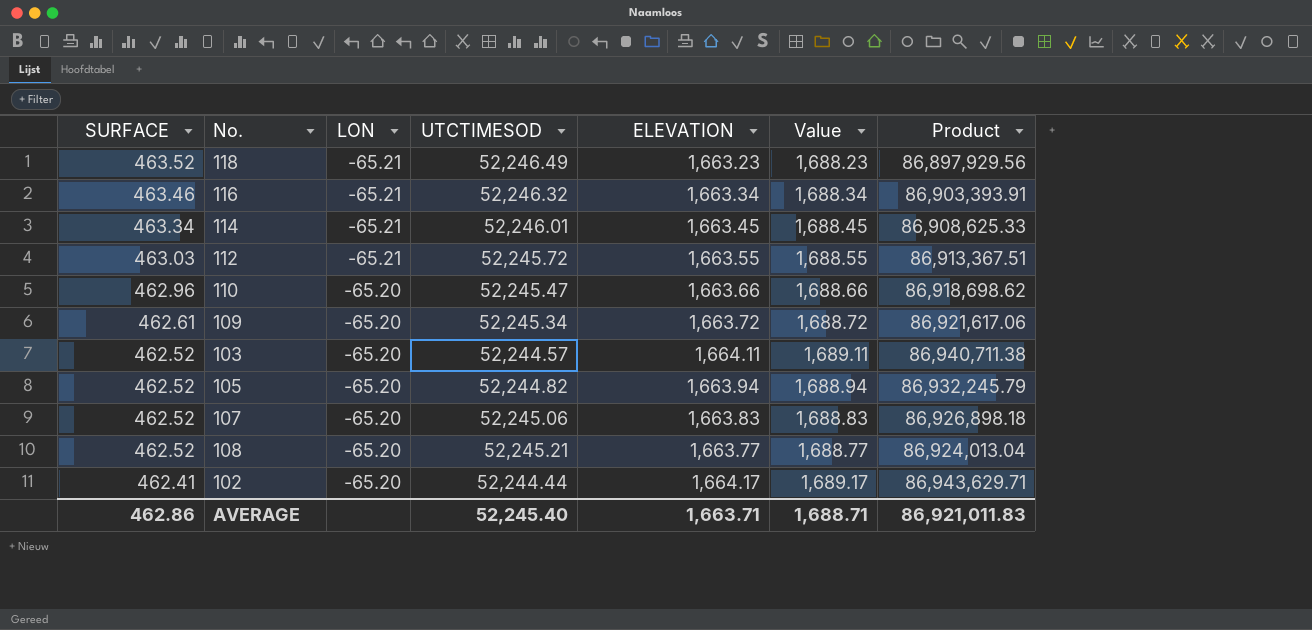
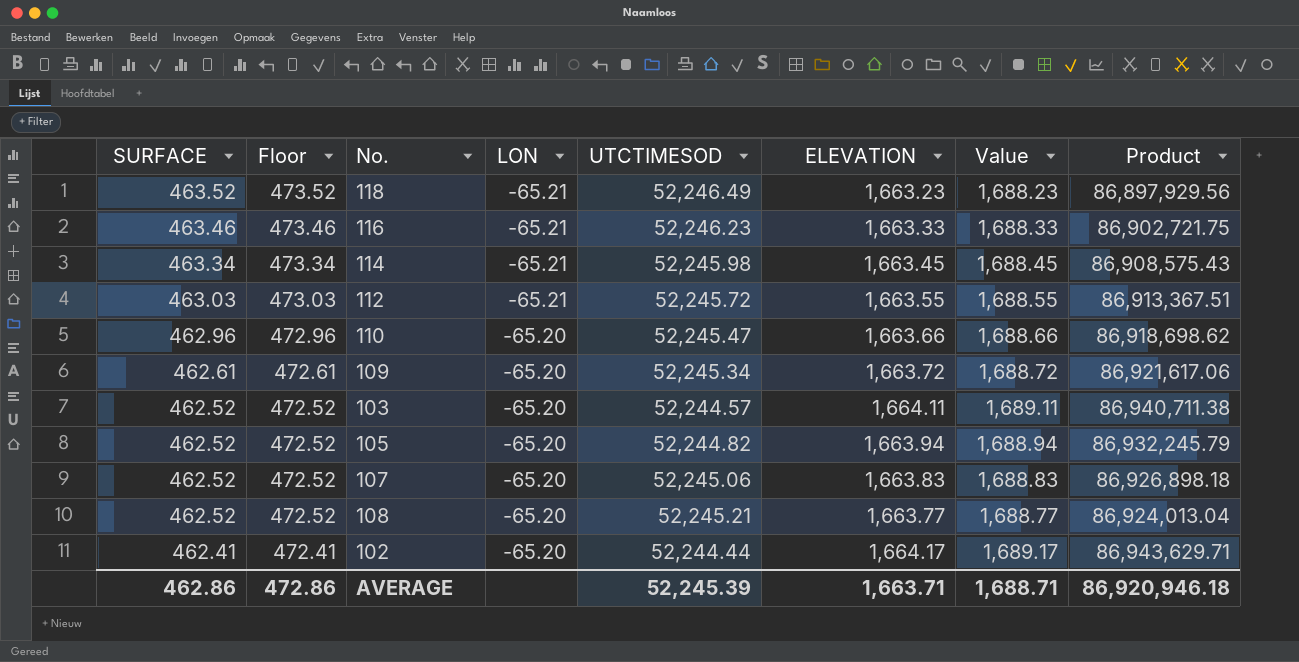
column Floor | formula: none -> [SURFACE] + 10
116 | UTCTIMESOD: 52,246.32 -> 52,246.23
116 | ELEVATION: 1,663.34 -> 1,663.33
116 | Value: 1,688.34 -> 1,688.33
116 | Product: 86,903,393.91 -> 86,902,721.75
114 | UTCTIMESOD: 52,246.01 -> 52,245.98
114 | Product: 86,908,625.33 -> 86,908,575.43
AVERAGE | UTCTIMESOD: 52,245.40 -> 52,245.39
AVERAGE | Product: 86,921,011.83 -> 86,920,946.18

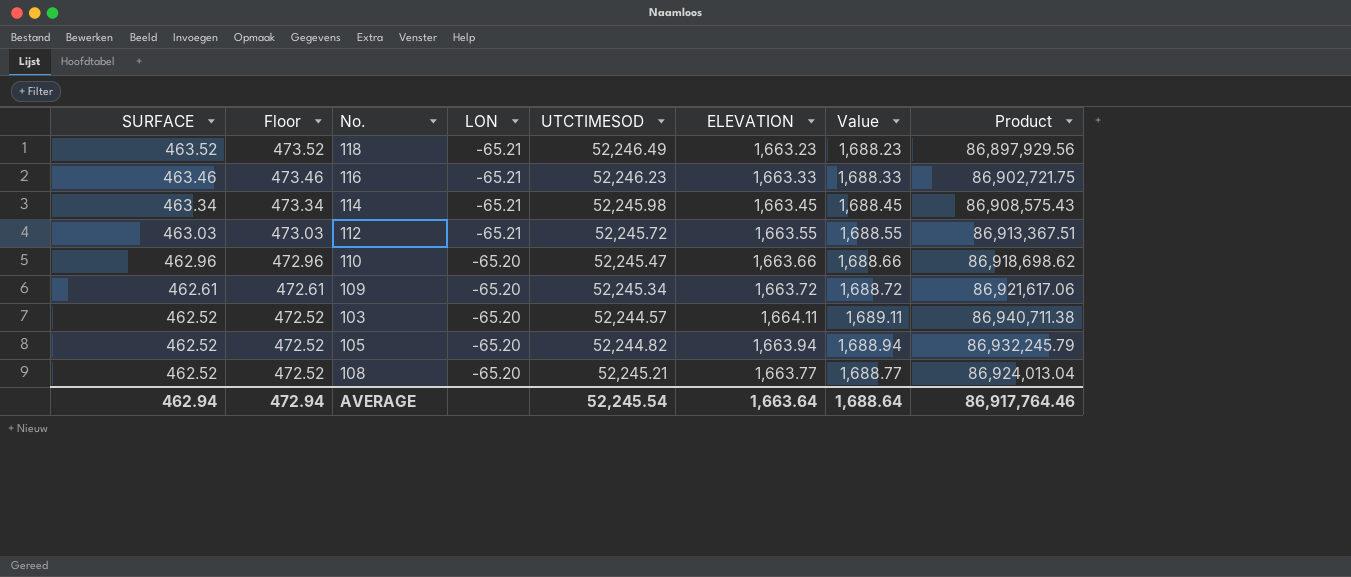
row 107: 462.52 | 472.52 | -65.20 | 52,245.06 | 1,663.83 | 1,688.83 | 86,926,898.18 -> none
row 102: 462.41 | 472.41 | -65.20 | 52,244.44 | 1,664.17 | 1,689.17 | 86,943,629.71 -> none
AVERAGE | SURFACE: 462.86 -> 462.94
AVERAGE | Floor: 472.86 -> 472.94
AVERAGE | UTCTIMESOD: 52,245.39 -> 52,245.54
AVERAGE | ELEVATION: 1,663.71 -> 1,663.64
AVERAGE | Value: 1,688.71 -> 1,688.64
AVERAGE | Product: 86,920,946.18 -> 86,917,764.46

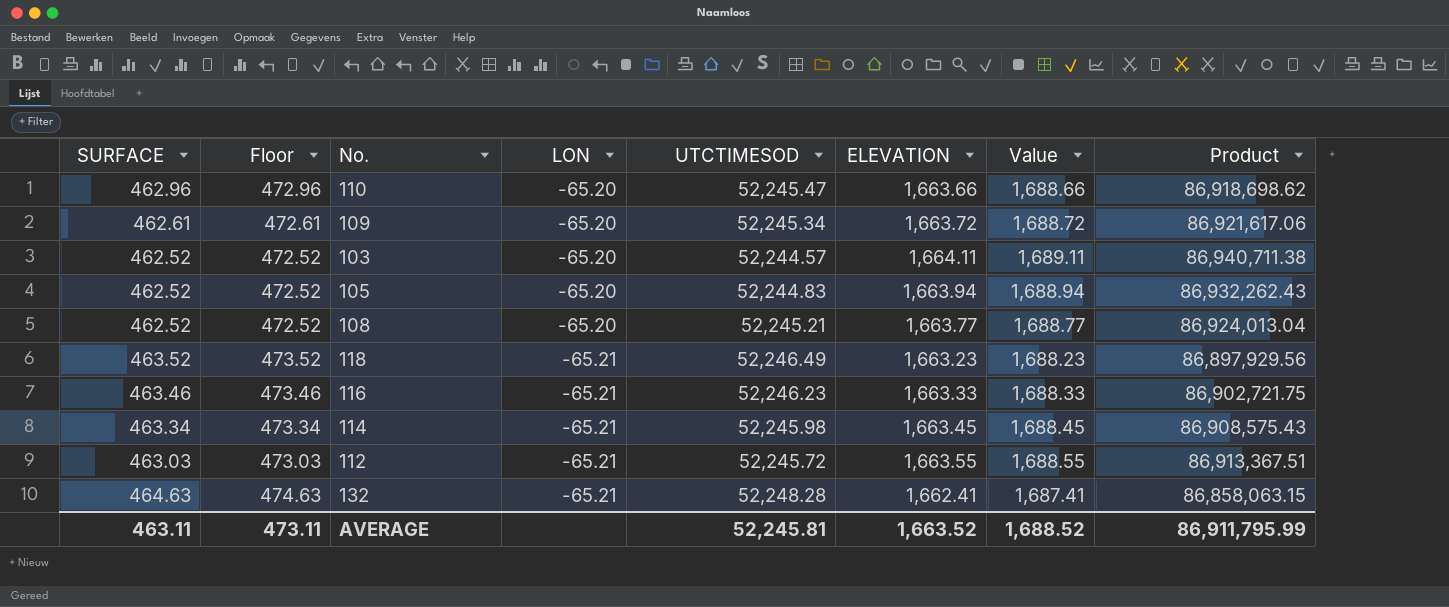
row order: SURFACE descending -> LON descending
105 | UTCTIMESOD: 52,244.82 -> 52,244.83
105 | Product: 86,932,245.79 -> 86,932,262.43
row 132: none -> 464.63 | 474.63 | -65.21 | 52,248.28 | 1,662.41 | 1,687.41 | 86,858,063.15
AVERAGE | SURFACE: 462.94 -> 463.11
AVERAGE | Floor: 472.94 -> 473.11
AVERAGE | UTCTIMESOD: 52,245.54 -> 52,245.81
AVERAGE | ELEVATION: 1,663.64 -> 1,663.52
AVERAGE | Value: 1,688.64 -> 1,688.52
AVERAGE | Product: 86,917,764.46 -> 86,911,795.99

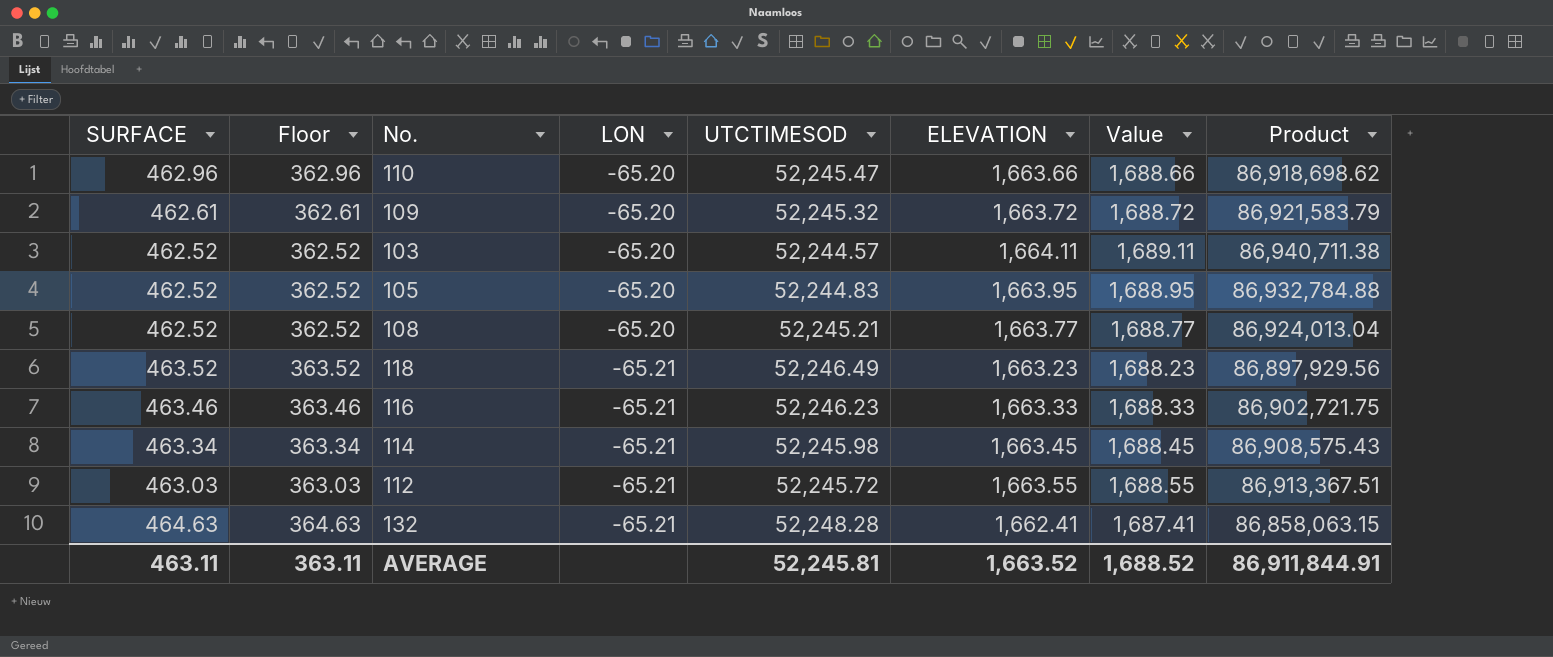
column Floor | formula: [SURFACE] + 10 -> [SURFACE] - 100
109 | UTCTIMESOD: 52,245.34 -> 52,245.32
109 | Product: 86,921,617.06 -> 86,921,583.79
105 | ELEVATION: 1,663.94 -> 1,663.95
105 | Value: 1,688.94 -> 1,688.95
105 | Product: 86,932,262.43 -> 86,932,784.88
AVERAGE | Floor: 473.11 -> 363.11
AVERAGE | Product: 86,911,795.99 -> 86,911,844.91

